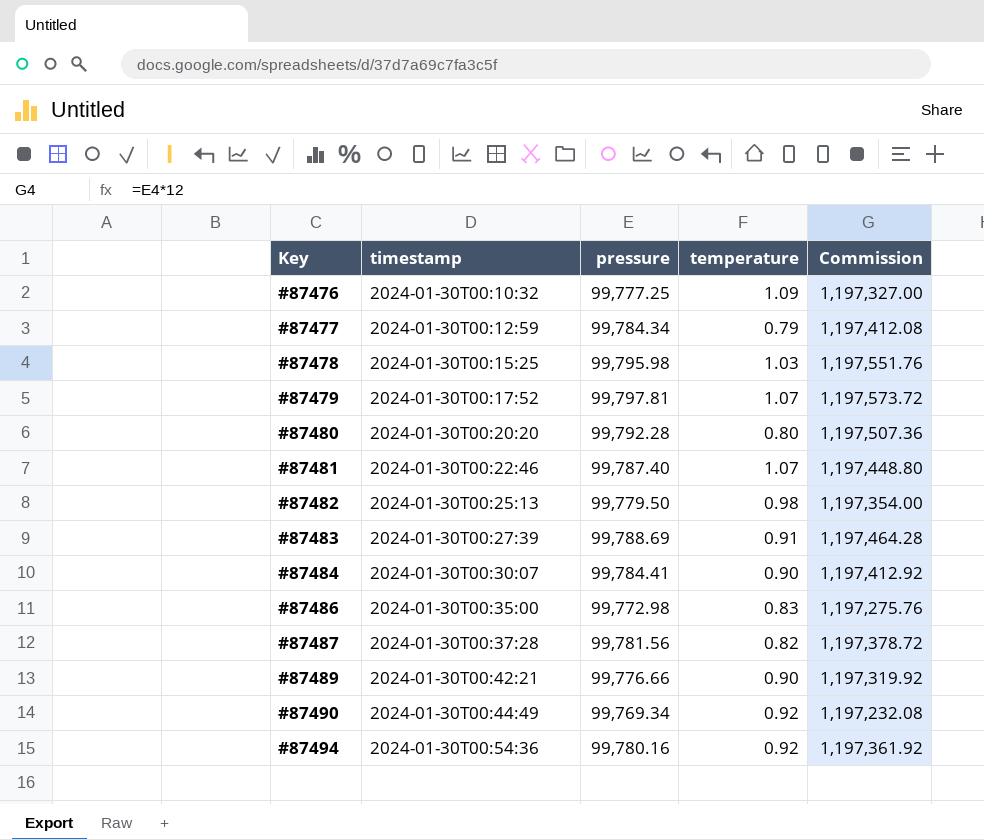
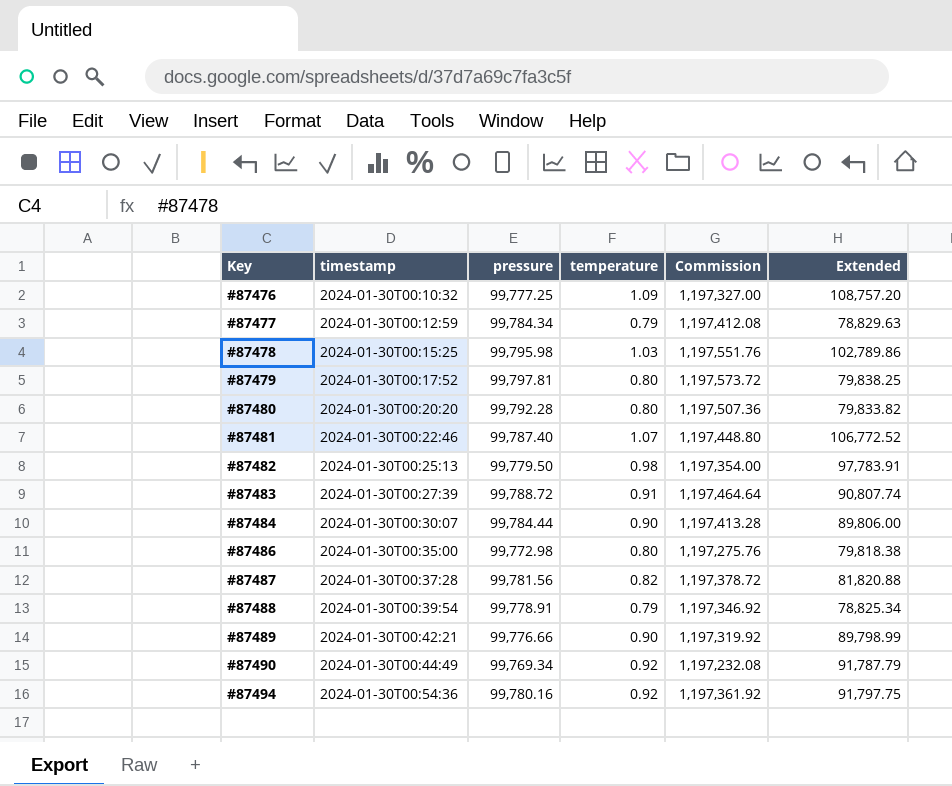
column Extended | formula: none -> [pressure] * [temperature]
#87479 | temperature: 1.07 -> 0.80
#87483 | pressure: 99,788.69 -> 99,788.72
#87483 | Commission: 1,197,464.28 -> 1,197,464.64
#87484 | pressure: 99,784.41 -> 99,784.44
#87484 | Commission: 1,197,412.92 -> 1,197,413.28
#87486 | temperature: 0.83 -> 0.80
row #87488: none -> 2024-01-30T00:39:54 | 99,778.91 | 0.79 | 1,197,346.92 | 78,825.34

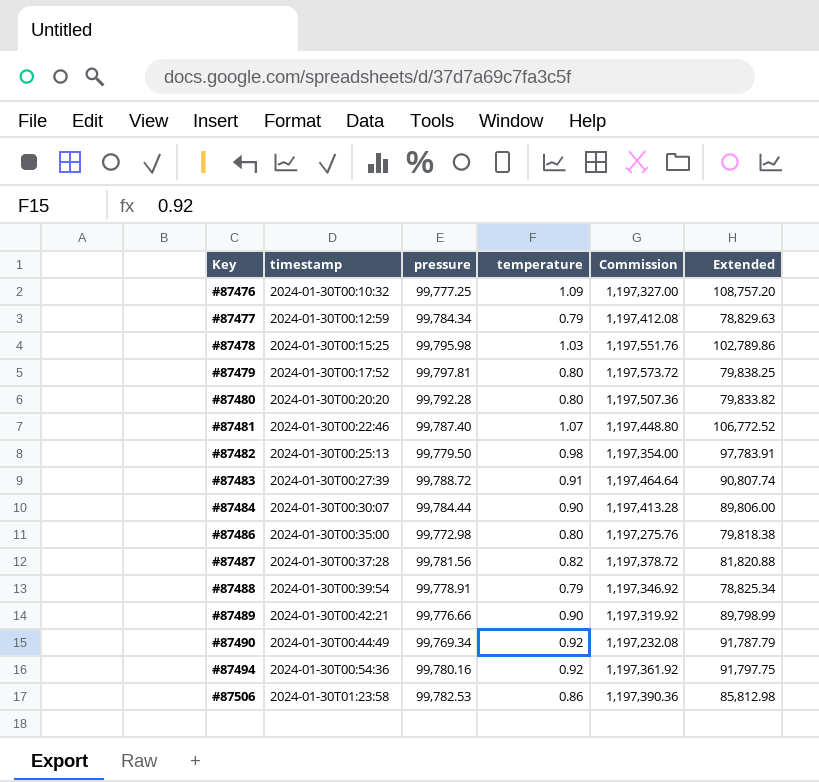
row #87506: none -> 2024-01-30T01:23:58 | 99,782.53 | 0.86 | 1,197,390.36 | 85,812.98

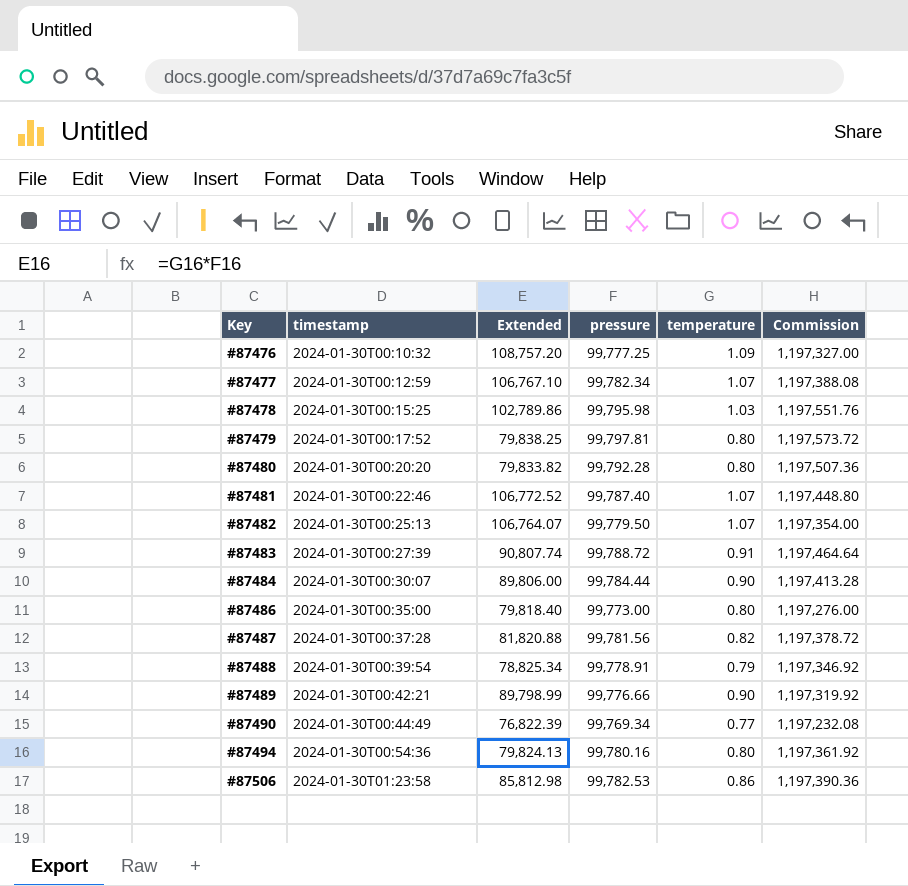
column Extended | position: 6 -> 3
#87477 | Extended: 78,829.63 -> 106,767.10
#87477 | pressure: 99,784.34 -> 99,782.34
#87477 | temperature: 0.79 -> 1.07
#87477 | Commission: 1,197,412.08 -> 1,197,388.08
#87482 | Extended: 97,783.91 -> 106,764.07
#87482 | temperature: 0.98 -> 1.07
#87486 | Extended: 79,818.38 -> 79,818.40
#87486 | pressure: 99,772.98 -> 99,773.00
#87486 | Commission: 1,197,275.76 -> 1,197,276.00
#87490 | Extended: 91,787.79 -> 76,822.39
#87490 | temperature: 0.92 -> 0.77
#87494 | Extended: 91,797.75 -> 79,824.13
#87494 | temperature: 0.92 -> 0.80

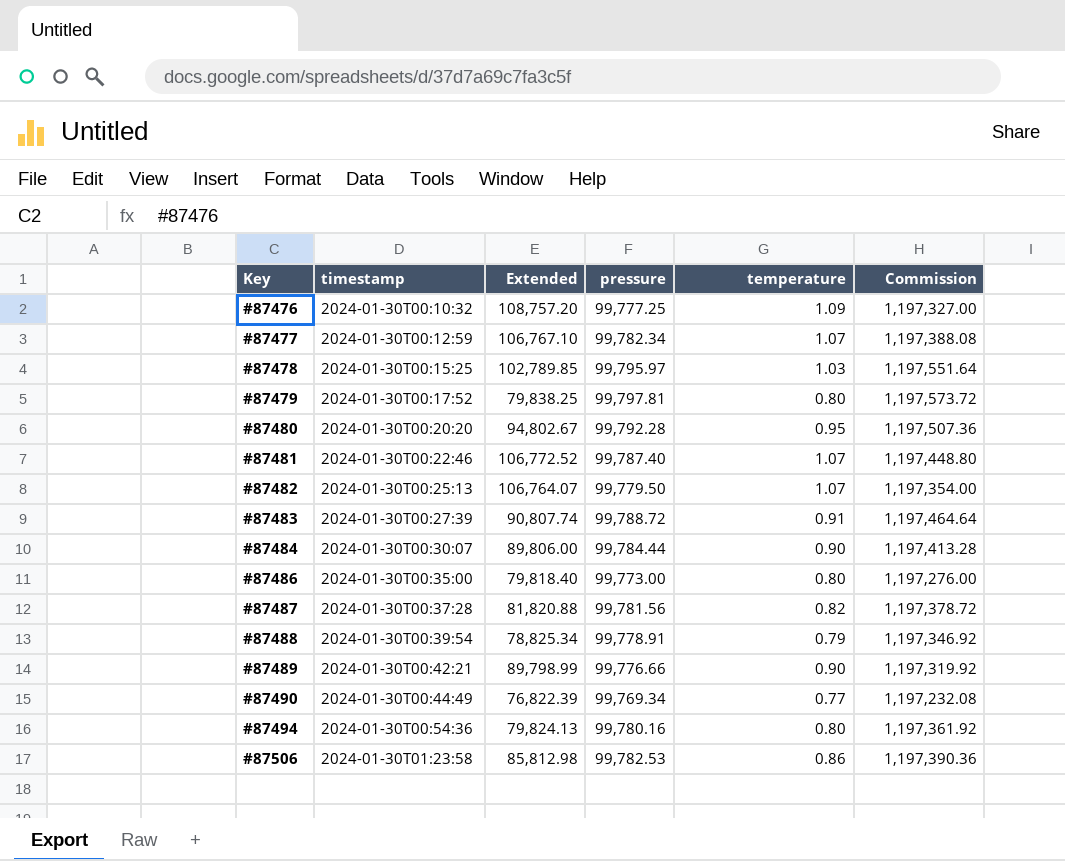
#87478 | Extended: 102,789.86 -> 102,789.85
#87478 | pressure: 99,795.98 -> 99,795.97
#87478 | Commission: 1,197,551.76 -> 1,197,551.64
#87480 | Extended: 79,833.82 -> 94,802.67
#87480 | temperature: 0.80 -> 0.95

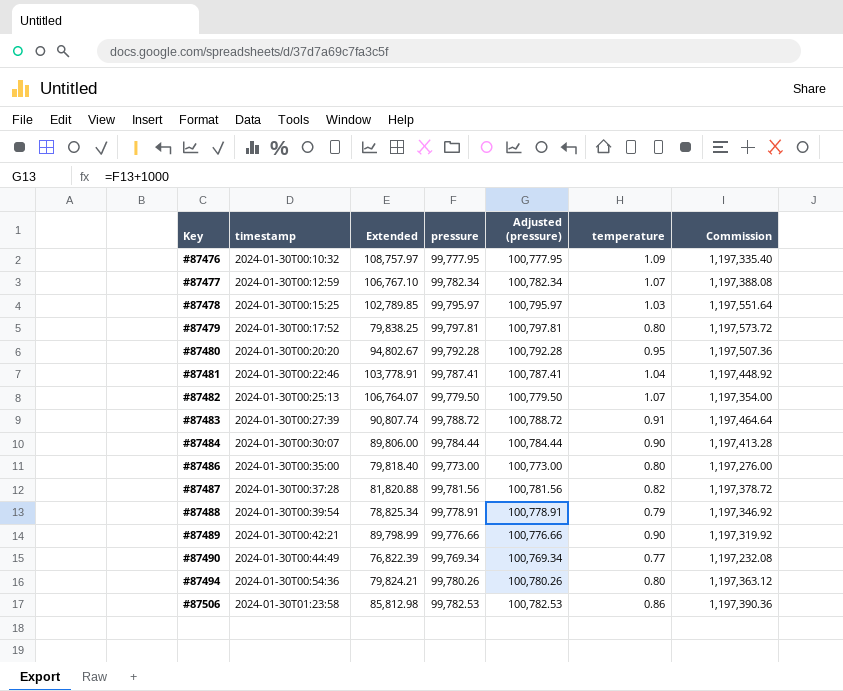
column Adjusted (pressure) | formula: none -> [pressure] + 1000
#87476 | Extended: 108,757.20 -> 108,757.97
#87476 | pressure: 99,777.25 -> 99,777.95
#87476 | Commission: 1,197,327.00 -> 1,197,335.40
#87481 | Extended: 106,772.52 -> 103,778.91
#87481 | pressure: 99,787.40 -> 99,787.41
#87481 | temperature: 1.07 -> 1.04
#87481 | Commission: 1,197,448.80 -> 1,197,448.92
#87494 | Extended: 79,824.13 -> 79,824.21
#87494 | pressure: 99,780.16 -> 99,780.26
#87494 | Commission: 1,197,361.92 -> 1,197,363.12

